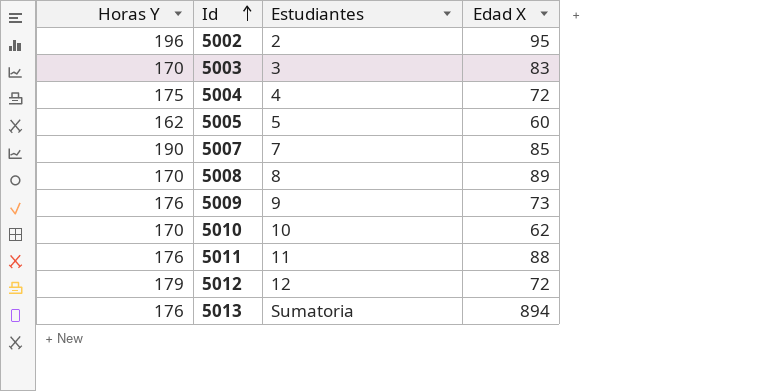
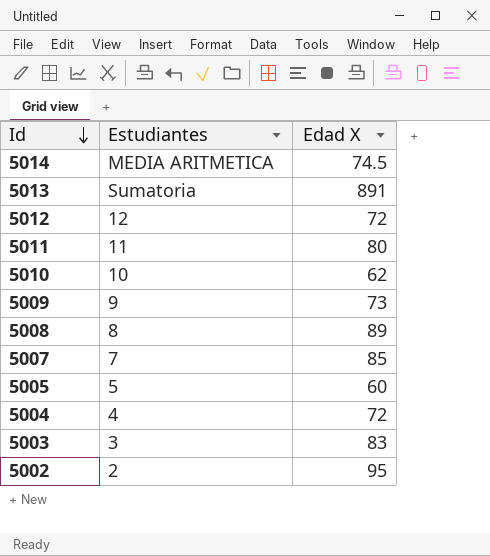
row order: Id ascending -> Id descending
column Horas Y | position: 1 -> none
row 5014: none -> MEDIA ARITMETICA | 74.5
5013 | Edad X: 894 -> 891
5011 | Edad X: 88 -> 80

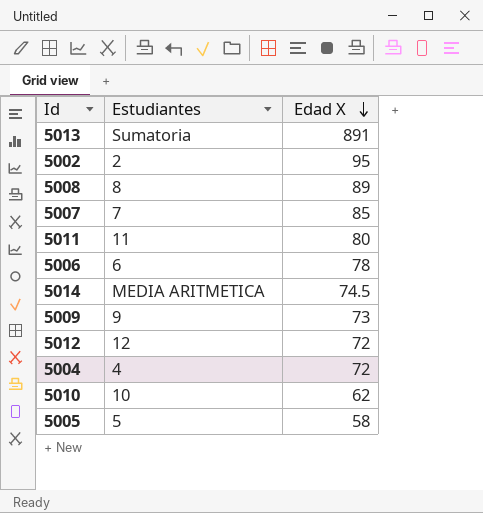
row order: Id descending -> Edad X descending
row 5003: 3 | 83 -> none
row 5006: none -> 6 | 78
5005 | Edad X: 60 -> 58

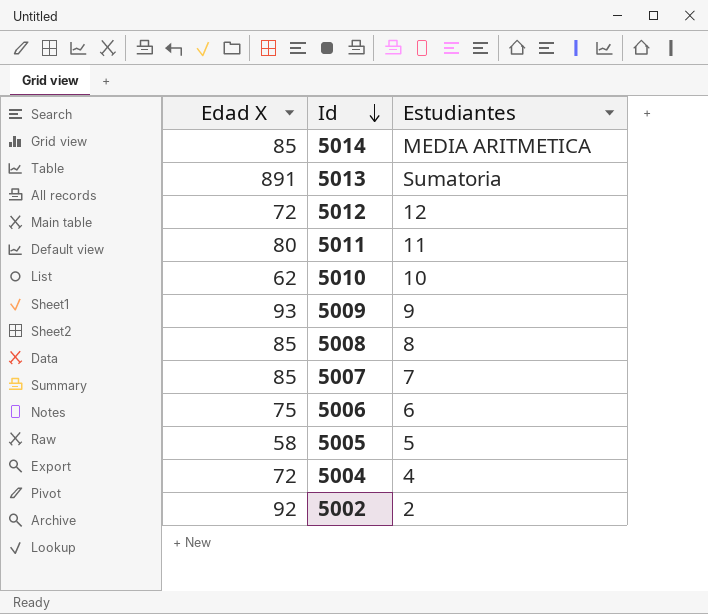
row order: Edad X descending -> Id descending
column Edad X | position: 3 -> 1
5014 | Edad X: 74.5 -> 85
5009 | Edad X: 73 -> 93
5008 | Edad X: 89 -> 85
5006 | Edad X: 78 -> 75
5002 | Edad X: 95 -> 92

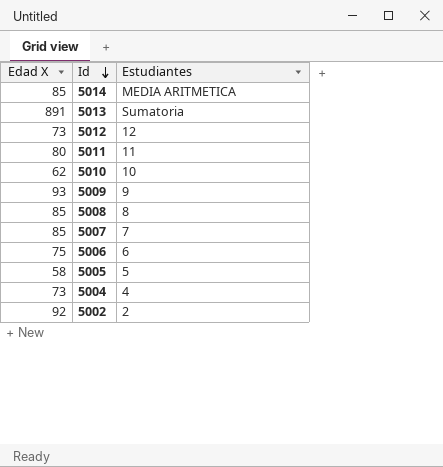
5012 | Edad X: 72 -> 73
5004 | Edad X: 72 -> 73

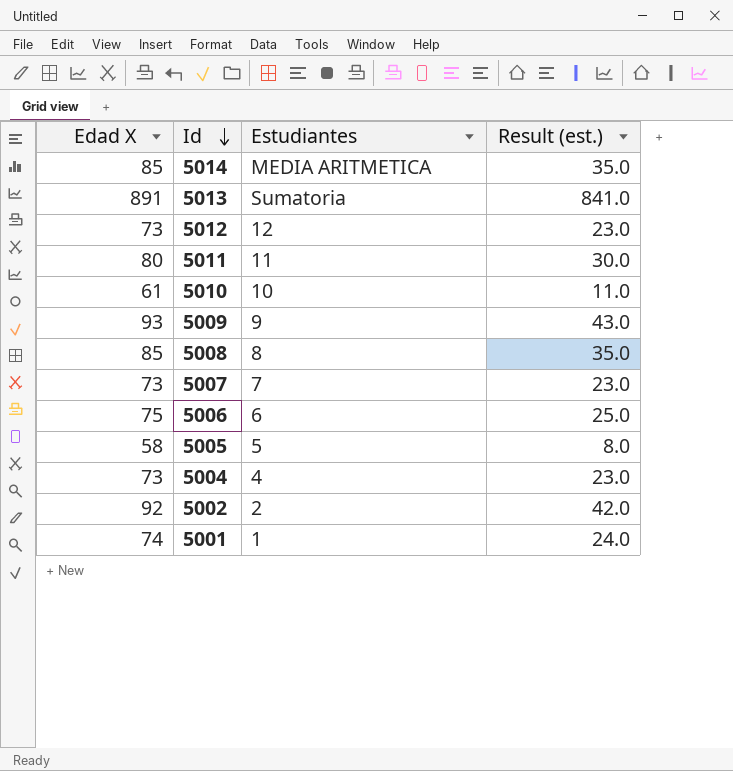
column Result (est.) | formula: none -> [Edad X] - 50
5010 | Edad X: 62 -> 61
5007 | Edad X: 85 -> 73
row 5001: none -> 74 | 1 | 24.0

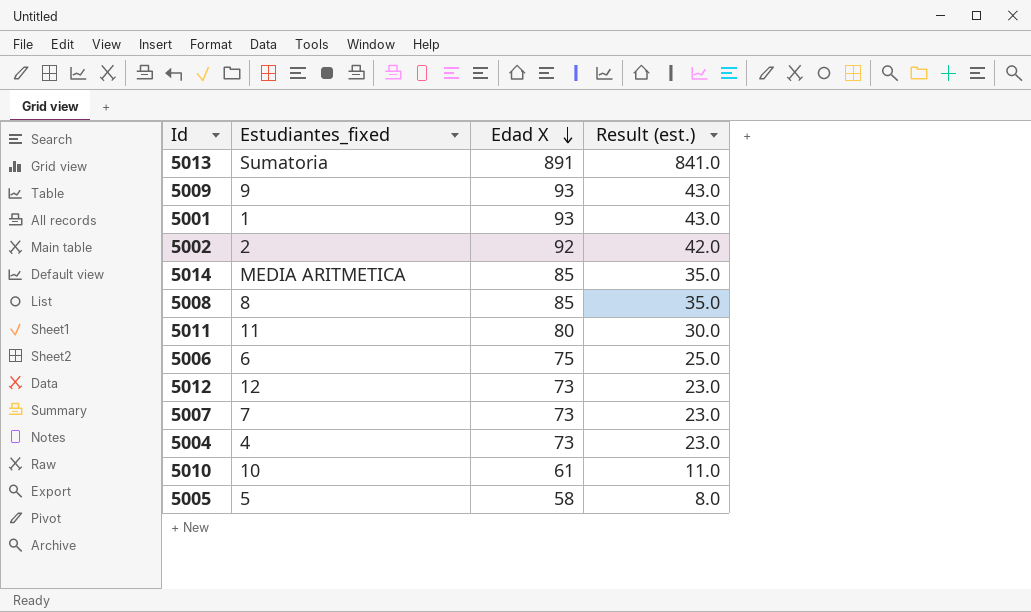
row order: Id descending -> Edad X descending
column name: Estudiantes -> Estudiantes_fixed
column Edad X | position: 1 -> 3
5001 | Edad X: 74 -> 93
5001 | Result (est.): 24.0 -> 43.0

